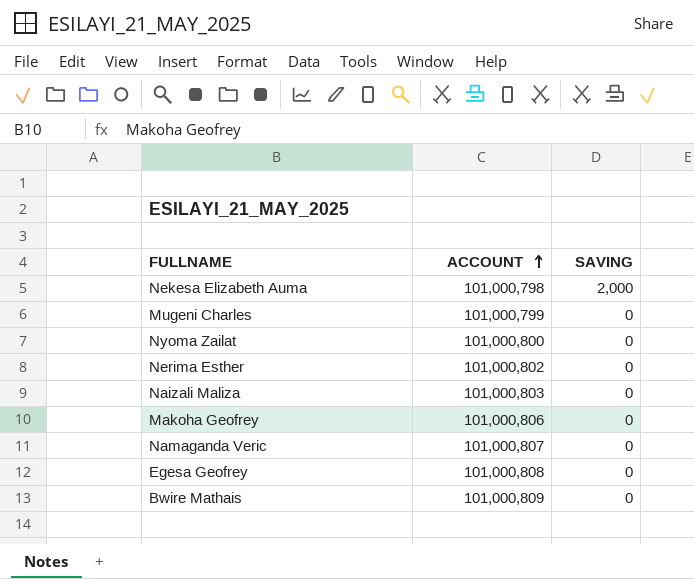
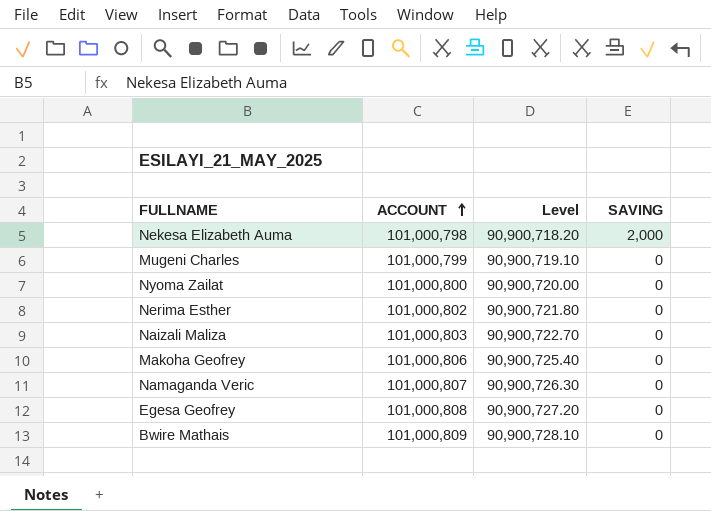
column Level | formula: none -> [ACCOUNT] * 0.9

